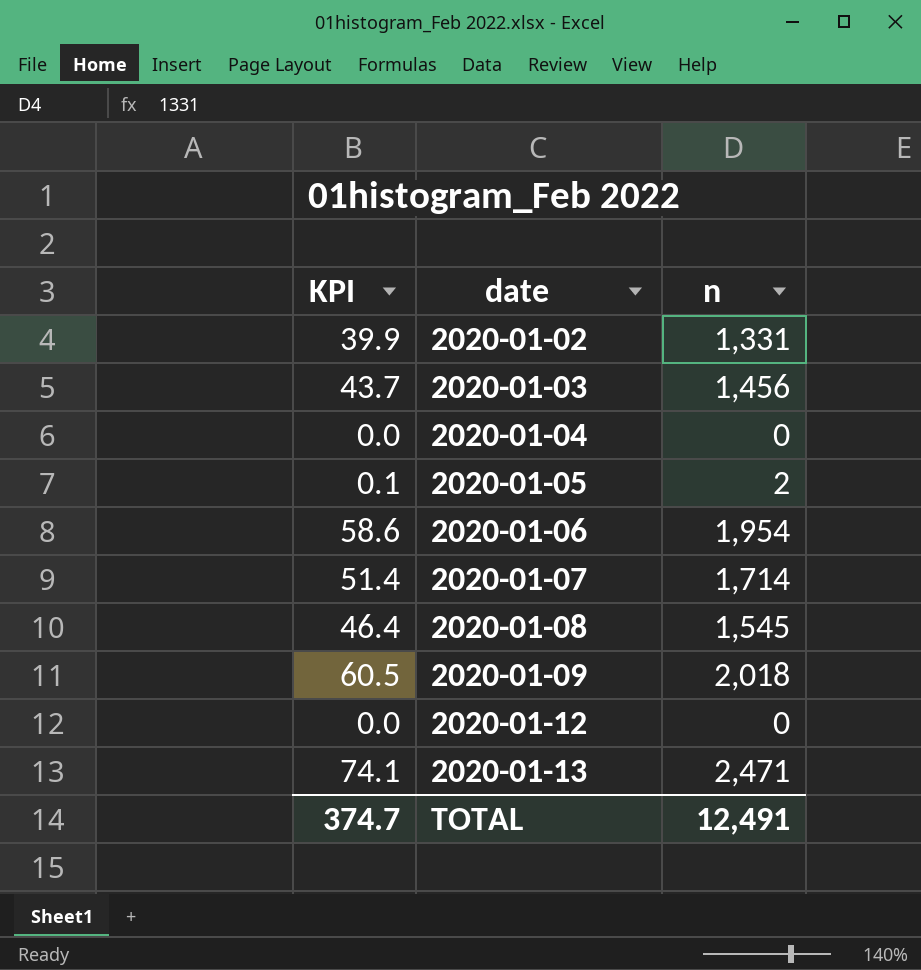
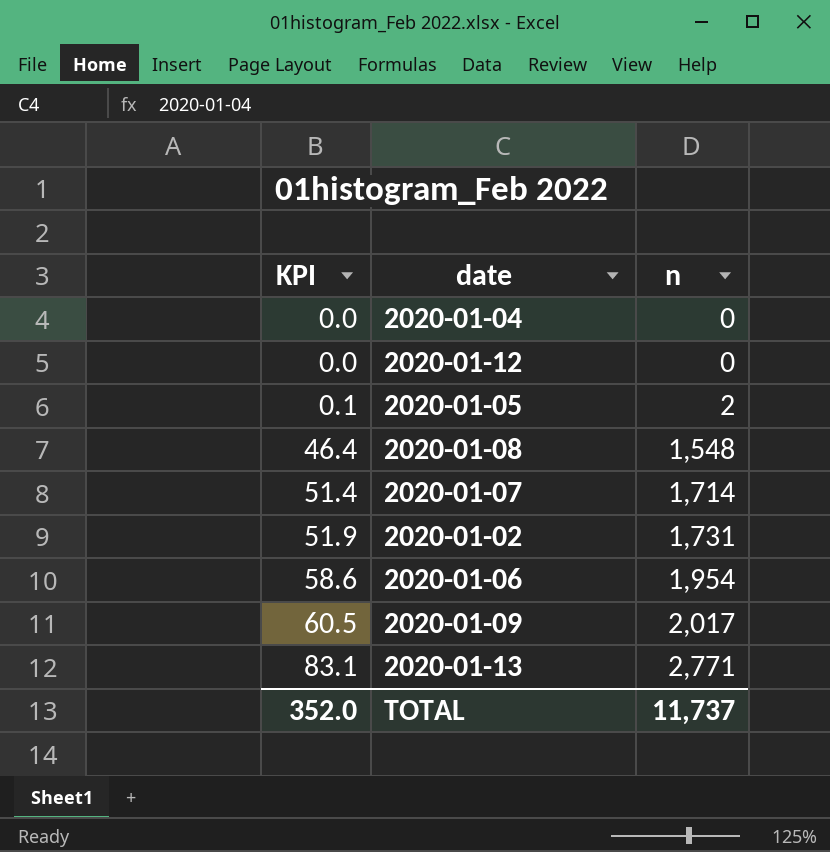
row order: date ascending -> KPI ascending
row 2020-01-03: 43.7 | 1,456 -> none
2020-01-08 | n: 1,545 -> 1,548
2020-01-02 | KPI: 39.9 -> 51.9
2020-01-02 | n: 1,331 -> 1,731
2020-01-09 | n: 2,018 -> 2,017
2020-01-13 | KPI: 74.1 -> 83.1
2020-01-13 | n: 2,471 -> 2,771
TOTAL | KPI: 374.7 -> 352.0
TOTAL | n: 12,491 -> 11,737

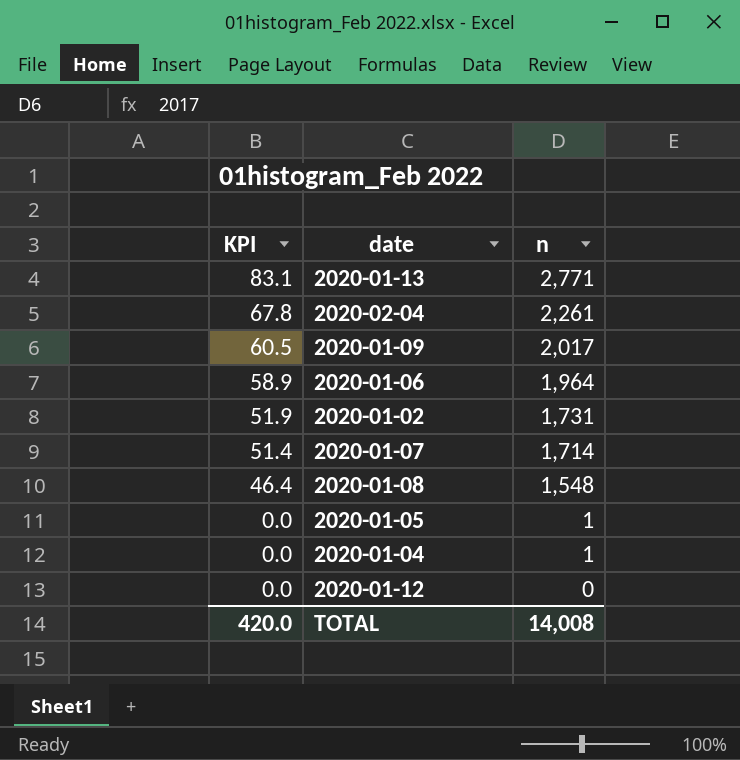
row order: KPI ascending -> KPI descending
row 2020-02-04: none -> 67.8 | 2,261
2020-01-06 | KPI: 58.6 -> 58.9
2020-01-06 | n: 1,954 -> 1,964
2020-01-05 | KPI: 0.1 -> 0.0
2020-01-05 | n: 2 -> 1
2020-01-04 | n: 0 -> 1
TOTAL | KPI: 352.0 -> 420.0
TOTAL | n: 11,737 -> 14,008

